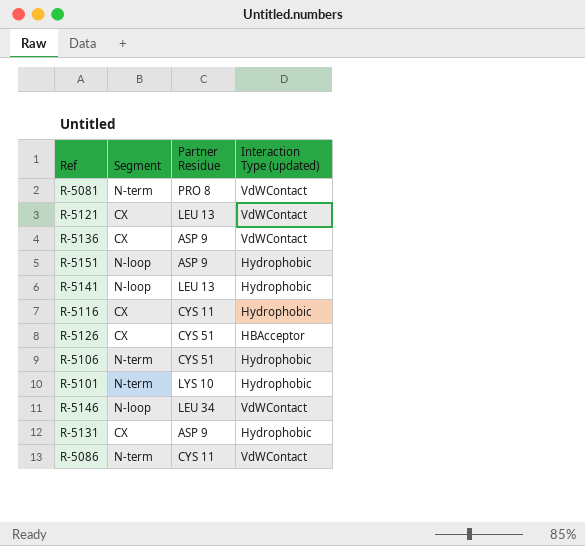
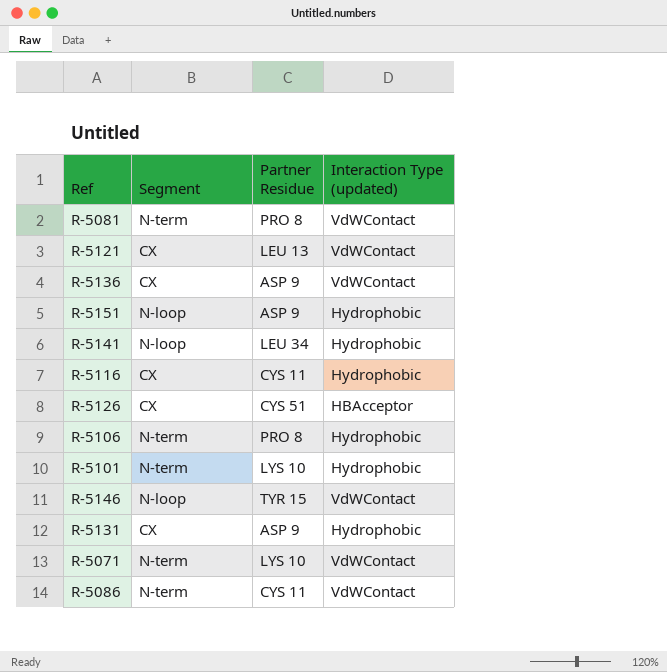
R-5141 | Partner Residue: LEU 13 -> LEU 34
R-5106 | Partner Residue: CYS 51 -> PRO 8
R-5146 | Partner Residue: LEU 34 -> TYR 15
row R-5071: none -> N-term | LYS 10 | VdWContact

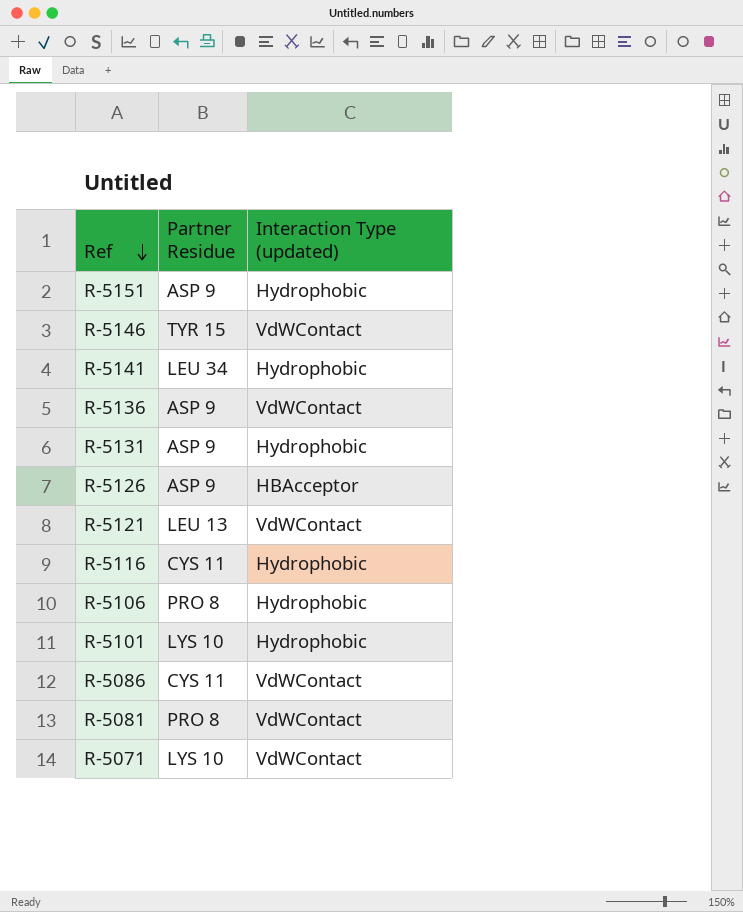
row order: none -> Ref descending
column Segment | position: 2 -> none
R-5126 | Partner Residue: CYS 51 -> ASP 9

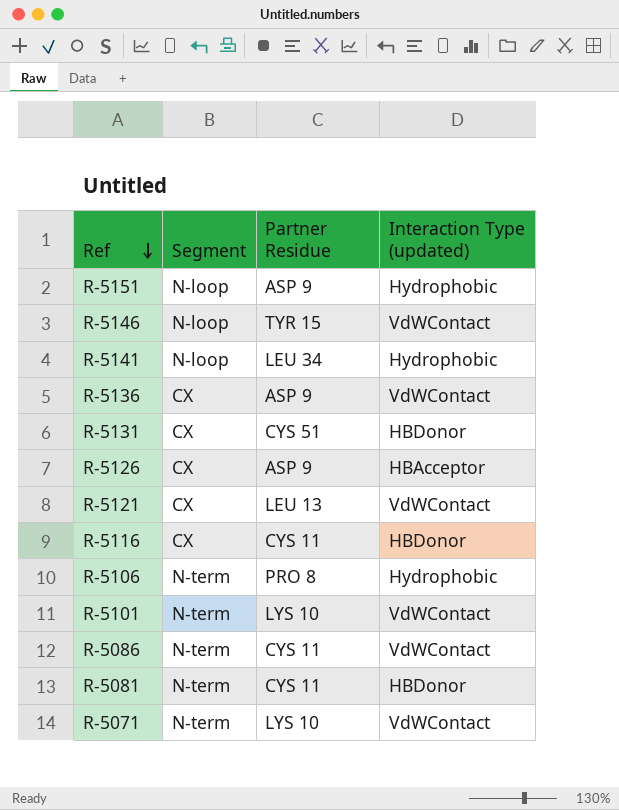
column Segment | position: none -> 2
R-5131 | Partner Residue: ASP 9 -> CYS 51
R-5131 | Interaction Type (updated): Hydrophobic -> HBDonor
R-5116 | Interaction Type (updated): Hydrophobic -> HBDonor
R-5101 | Interaction Type (updated): Hydrophobic -> VdWContact
R-5081 | Partner Residue: PRO 8 -> CYS 11
R-5081 | Interaction Type (updated): VdWContact -> HBDonor

